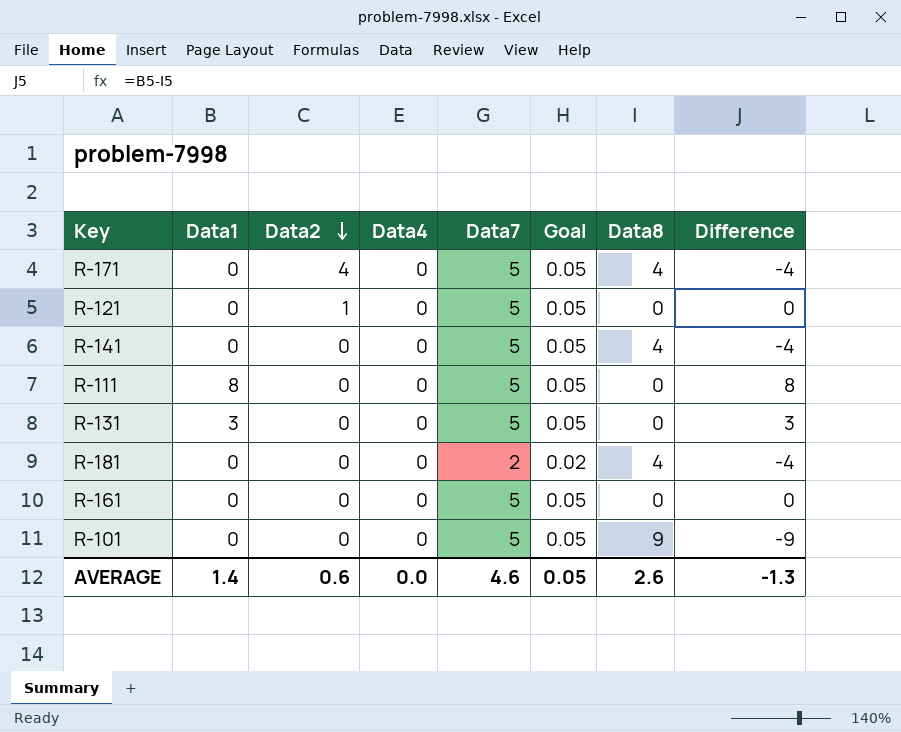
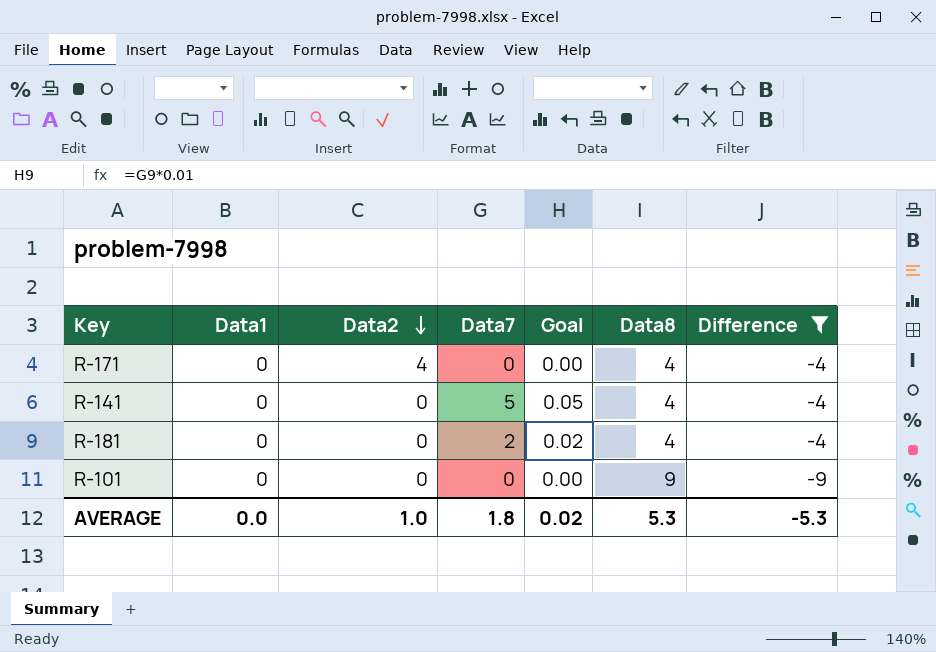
filter: none -> Difference <= -4
column Data4 | position: 4 -> none
R-171 | Data7: 5 -> 0
R-171 | Goal: 0.05 -> 0.00
R-101 | Data7: 5 -> 0
R-101 | Goal: 0.05 -> 0.00
AVERAGE | Data1: 1.4 -> 0.0
AVERAGE | Data2: 0.6 -> 1.0
AVERAGE | Data7: 4.6 -> 1.8
AVERAGE | Goal: 0.05 -> 0.02
AVERAGE | Data8: 2.6 -> 5.3
AVERAGE | Difference: -1.3 -> -5.3

